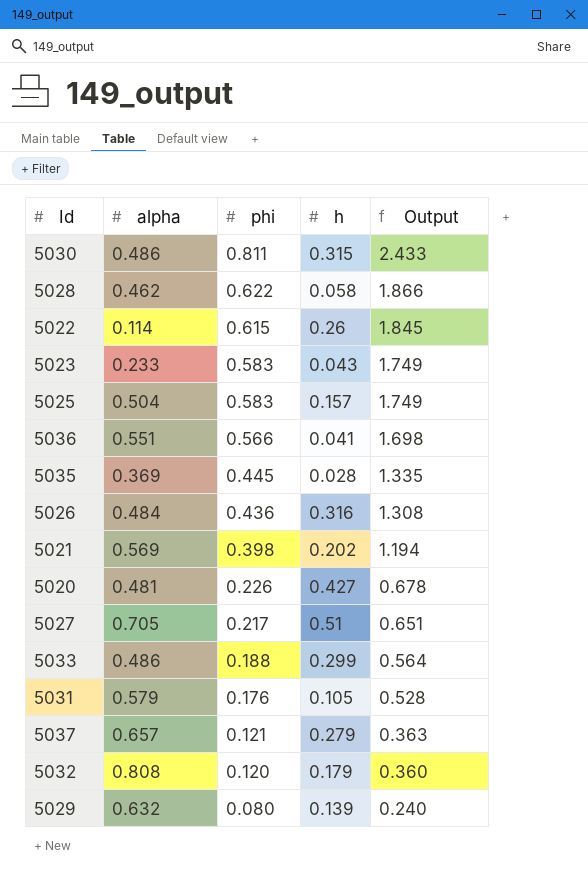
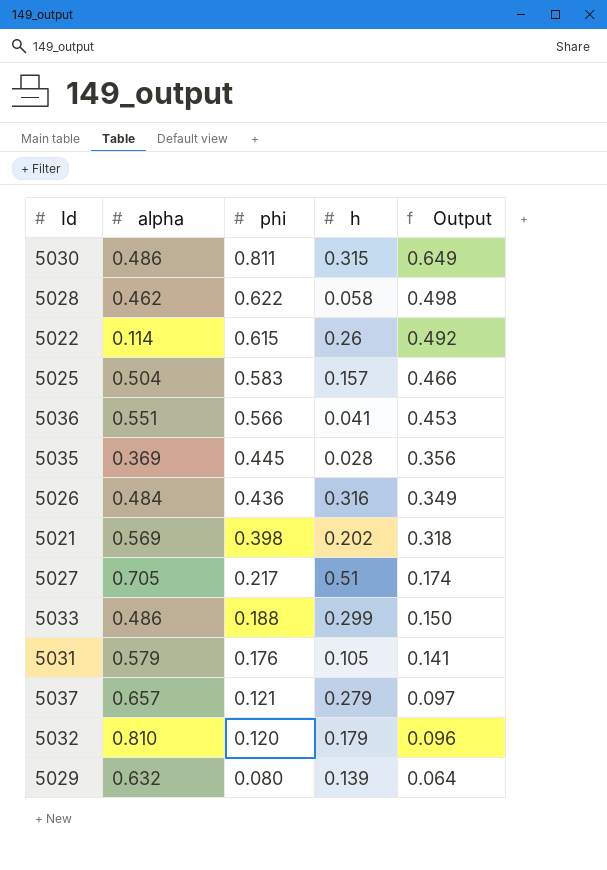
column Output | formula: [phi] * 3 -> [phi] * 0.8
row 5023: 0.233 | 0.583 | 0.043 | 1.749 -> none
row 5020: 0.481 | 0.226 | 0.427 | 0.678 -> none
5032 | alpha: 0.808 -> 0.810

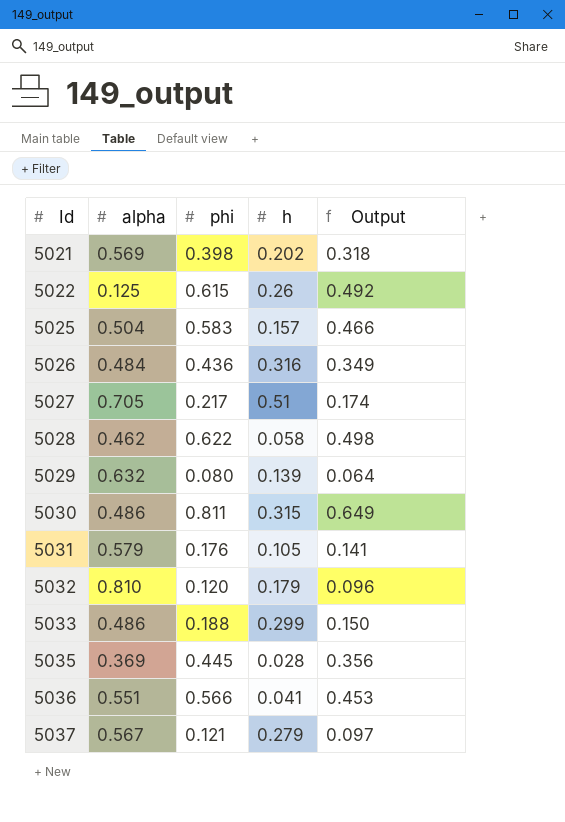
row order: phi descending -> Id ascending
5022 | alpha: 0.114 -> 0.125
5037 | alpha: 0.657 -> 0.567

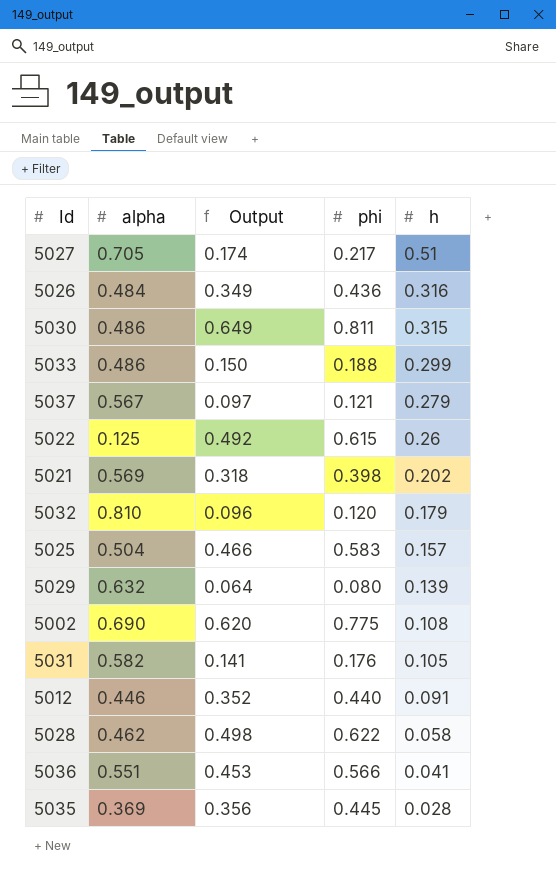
row order: Id ascending -> h descending
column Output | position: 5 -> 3
row 5002: none -> 0.690 | 0.620 | 0.775 | 0.108
5031 | alpha: 0.579 -> 0.582
row 5012: none -> 0.446 | 0.352 | 0.440 | 0.091

